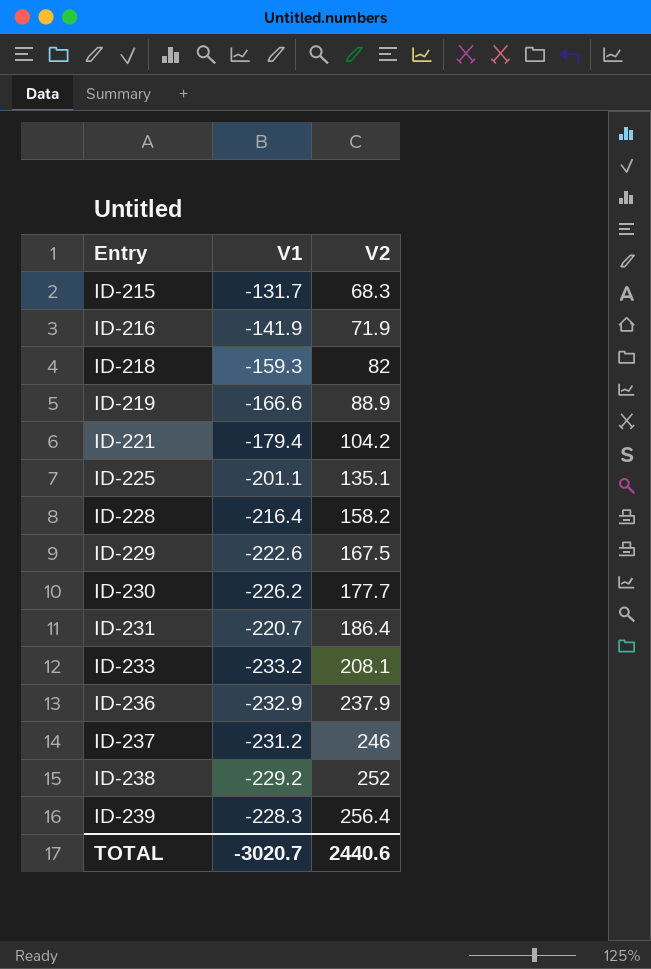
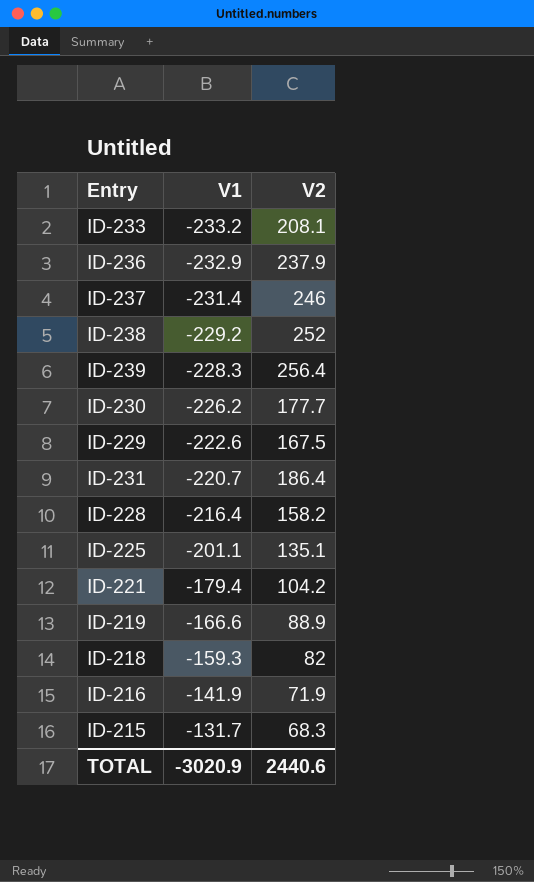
row order: Entry ascending -> V1 ascending
ID-237 | V1: -231.2 -> -231.4
TOTAL | V1: -3020.7 -> -3020.9

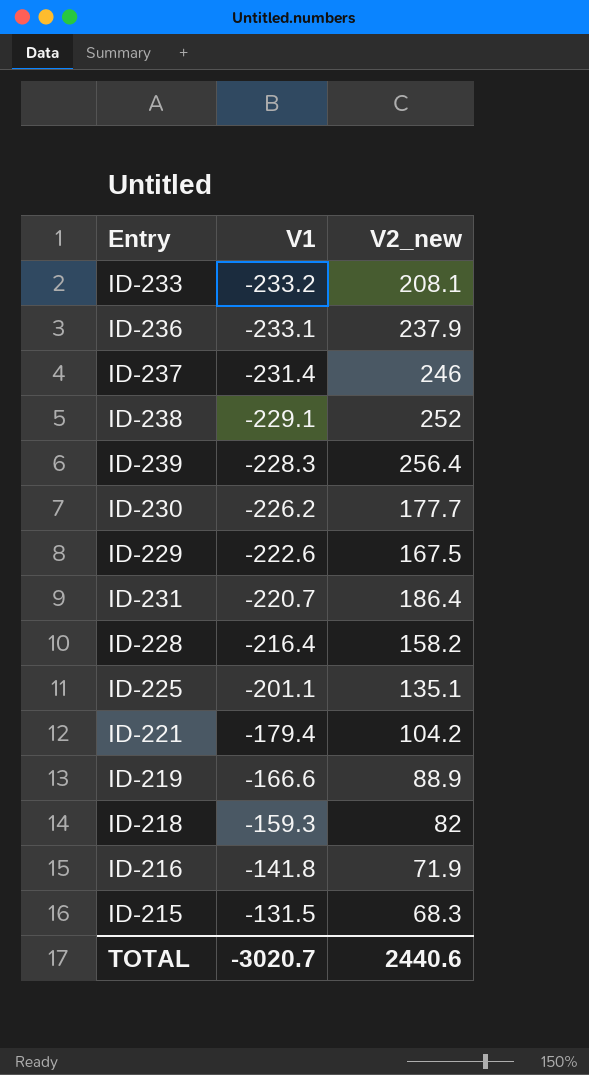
column name: V2 -> V2_new
ID-236 | V1: -232.9 -> -233.1
ID-238 | V1: -229.2 -> -229.1
ID-216 | V1: -141.9 -> -141.8
ID-215 | V1: -131.7 -> -131.5
TOTAL | V1: -3020.9 -> -3020.7

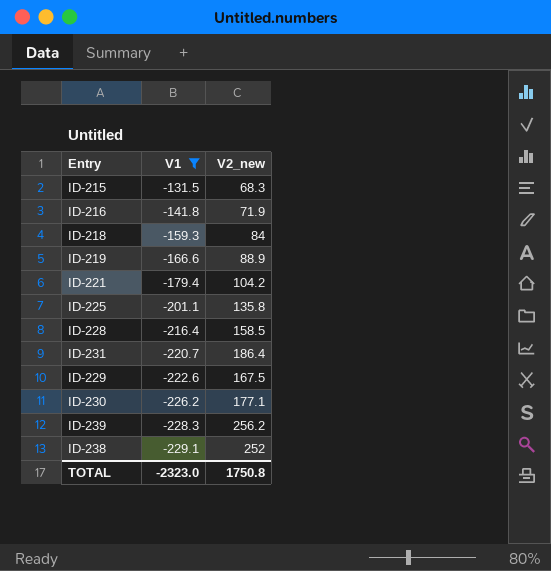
filter: none -> V1 >= -229.1
row order: V1 ascending -> V1 descending
ID-218 | V2_new: 82 -> 84
ID-225 | V2_new: 135.1 -> 135.8
ID-228 | V2_new: 158.2 -> 158.5
ID-230 | V2_new: 177.7 -> 177.1
ID-239 | V2_new: 256.4 -> 256.2
TOTAL | V1: -3020.7 -> -2323.0
TOTAL | V2_new: 2440.6 -> 1750.8

